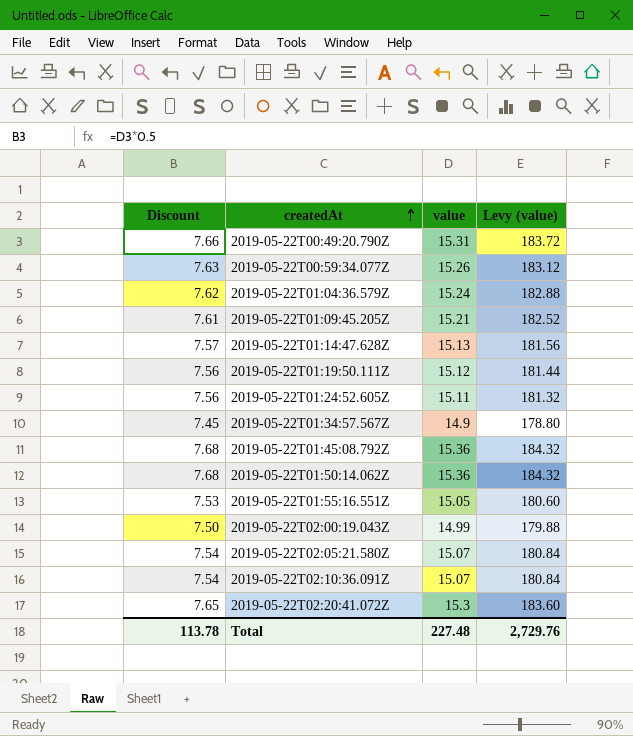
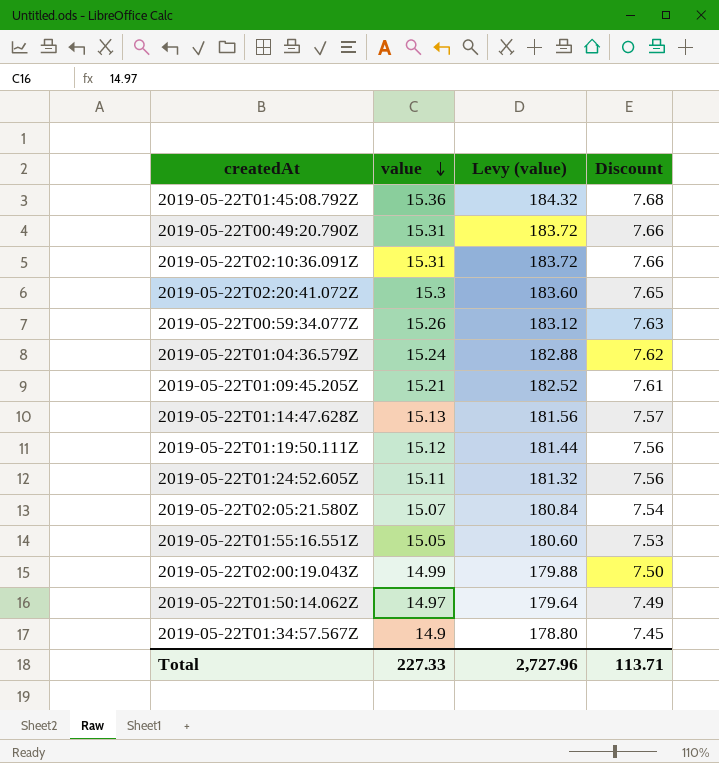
row order: createdAt ascending -> value descending
column Discount | position: 1 -> 4
2019-05-22T02:10:36.091Z | value: 15.07 -> 15.31
2019-05-22T02:10:36.091Z | Levy (value): 180.84 -> 183.72
2019-05-22T02:10:36.091Z | Discount: 7.54 -> 7.66
2019-05-22T01:50:14.062Z | value: 15.36 -> 14.97
2019-05-22T01:50:14.062Z | Levy (value): 184.32 -> 179.64
2019-05-22T01:50:14.062Z | Discount: 7.68 -> 7.49
Total | value: 227.48 -> 227.33
Total | Levy (value): 2,729.76 -> 2,727.96
Total | Discount: 113.78 -> 113.71

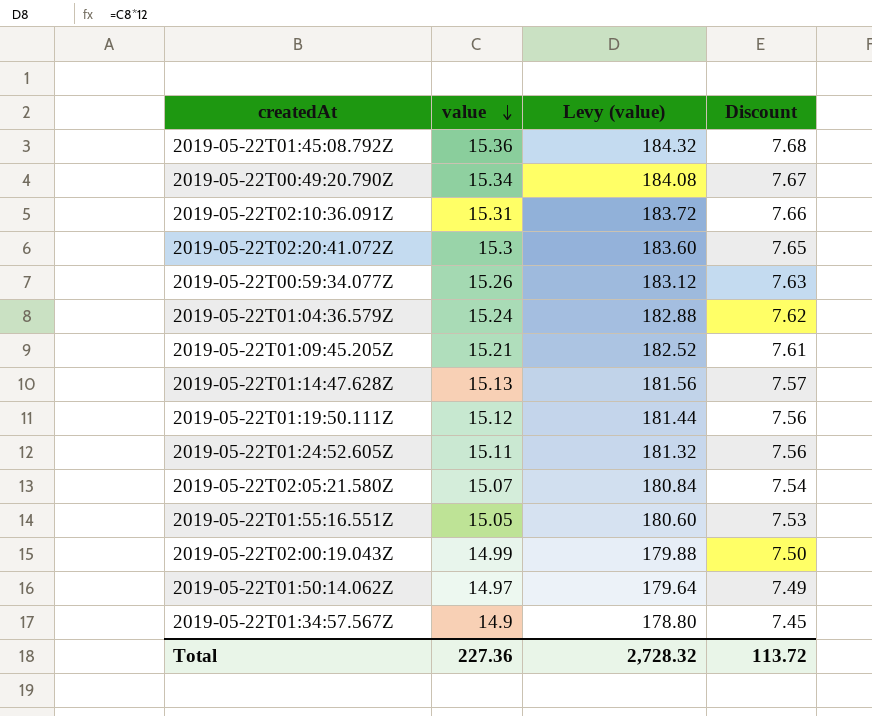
2019-05-22T00:49:20.790Z | value: 15.31 -> 15.34
2019-05-22T00:49:20.790Z | Levy (value): 183.72 -> 184.08
2019-05-22T00:49:20.790Z | Discount: 7.66 -> 7.67
Total | value: 227.33 -> 227.36
Total | Levy (value): 2,727.96 -> 2,728.32
Total | Discount: 113.71 -> 113.72

